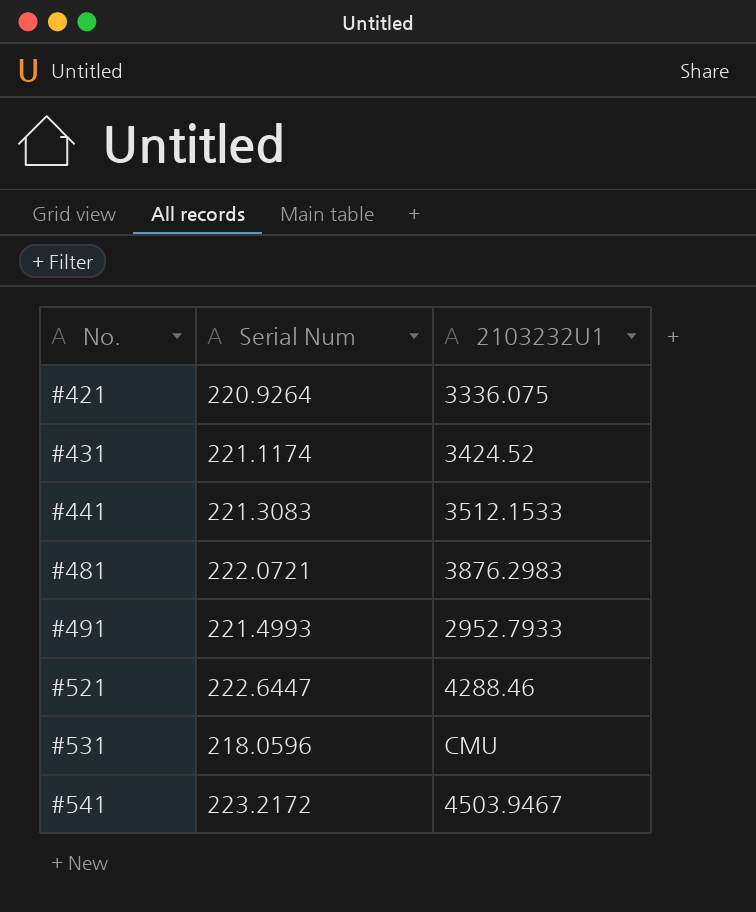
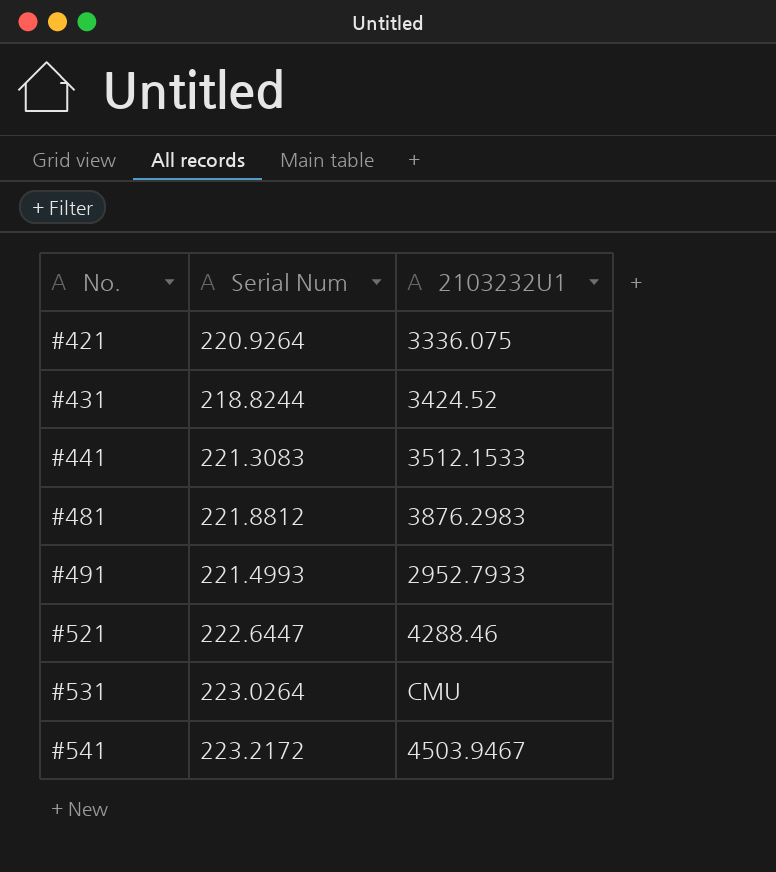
#431 | Serial Num: 221.1174 -> 218.8244
#481 | Serial Num: 222.0721 -> 221.8812
#531 | Serial Num: 218.0596 -> 223.0264

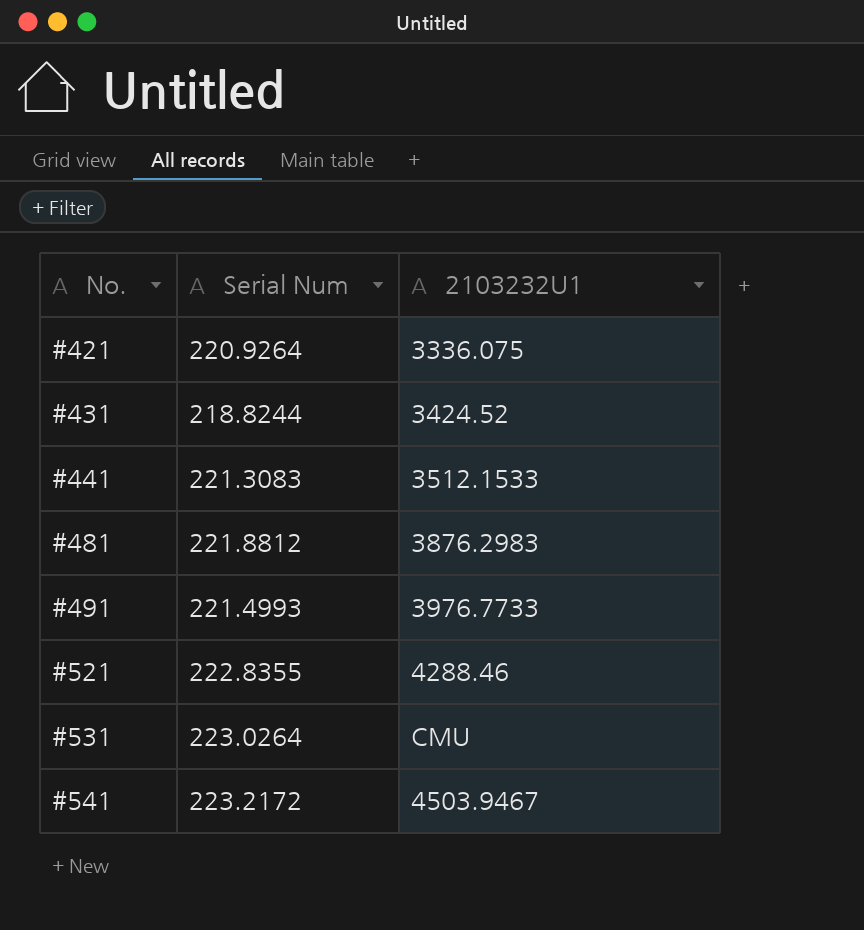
#491 | 2103232U1: 2952.7933 -> 3976.7733
#521 | Serial Num: 222.6447 -> 222.8355

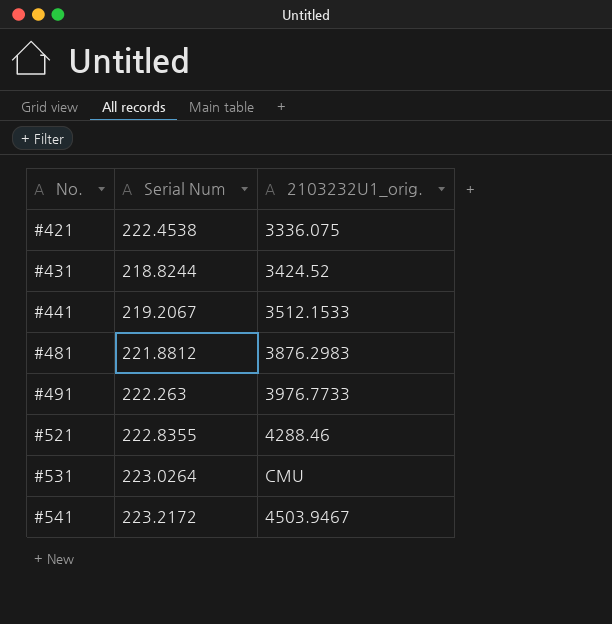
column name: 2103232U1 -> 2103232U1_orig.
#421 | Serial Num: 220.9264 -> 222.4538
#441 | Serial Num: 221.3083 -> 219.2067
#491 | Serial Num: 221.4993 -> 222.263

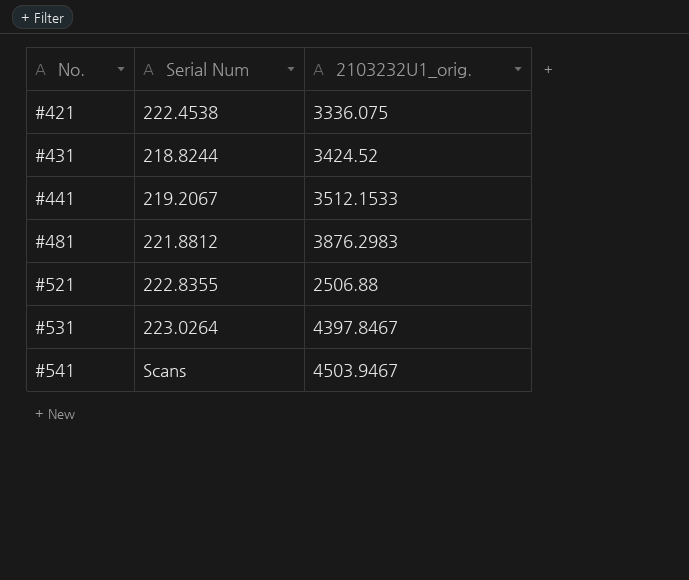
row #491: 222.263 | 3976.7733 -> none
#521 | 2103232U1_orig.: 4288.46 -> 2506.88
#531 | 2103232U1_orig.: CMU -> 4397.8467
#541 | Serial Num: 223.2172 -> Scans

